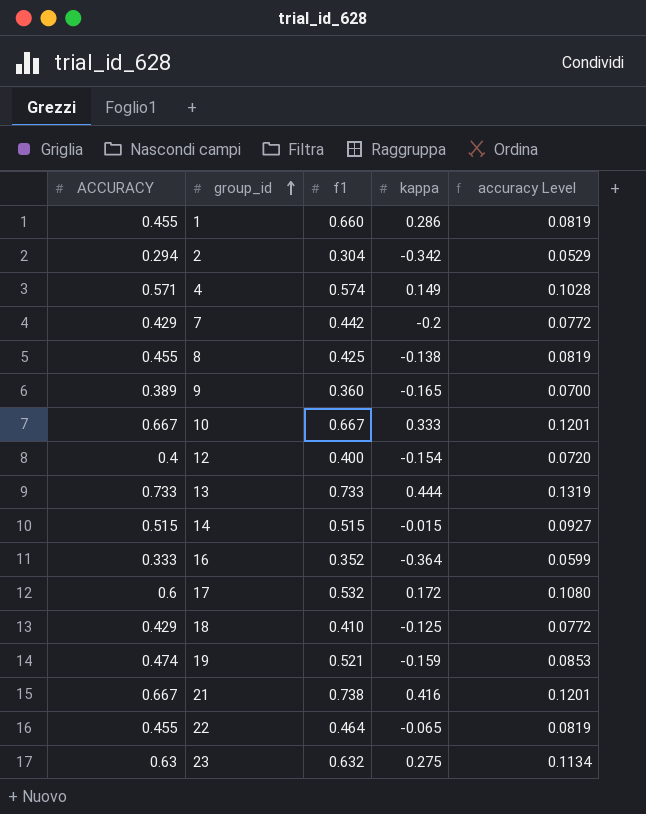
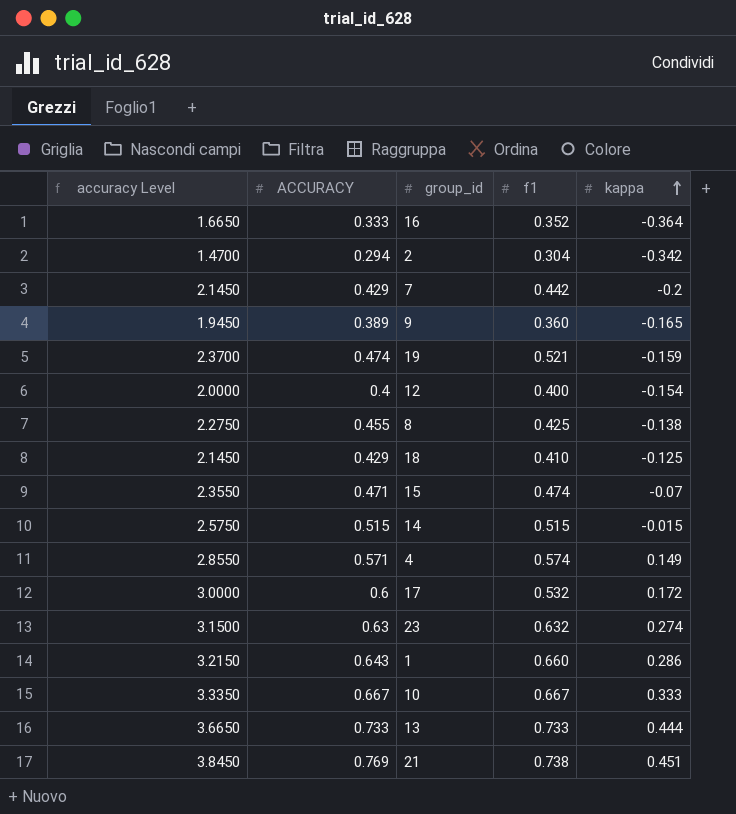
row order: group_id ascending -> kappa ascending
column accuracy Level | formula: [ACCURACY] * 0.18 -> [ACCURACY] * 5
column accuracy Level | position: 5 -> 1
row 22: 0.455 | 0.464 | -0.065 | 0.0819 -> none
row 15: none -> 2.3550 | 0.471 | 0.474 | -0.07
23 | kappa: 0.275 -> 0.274
1 | ACCURACY: 0.455 -> 0.643
21 | ACCURACY: 0.667 -> 0.769
21 | kappa: 0.416 -> 0.451

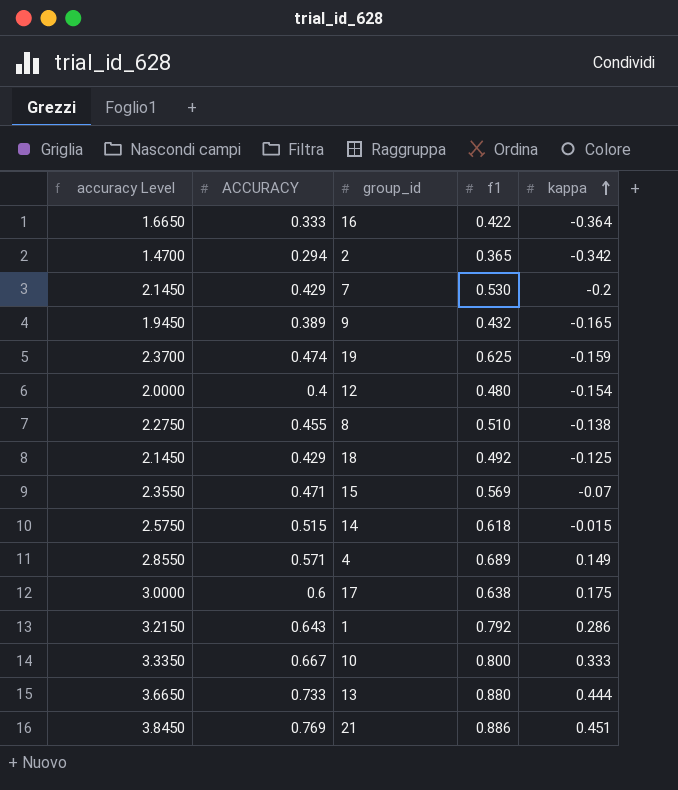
row 23: 3.1500 | 0.63 | 0.632 | 0.274 -> none
16 | f1: 0.352 -> 0.422
2 | f1: 0.304 -> 0.365
7 | f1: 0.442 -> 0.530
9 | f1: 0.360 -> 0.432
19 | f1: 0.521 -> 0.625
12 | f1: 0.400 -> 0.480
8 | f1: 0.425 -> 0.510
18 | f1: 0.410 -> 0.492
15 | f1: 0.474 -> 0.569
14 | f1: 0.515 -> 0.618
4 | f1: 0.574 -> 0.689
17 | f1: 0.532 -> 0.638
17 | kappa: 0.172 -> 0.175
1 | f1: 0.660 -> 0.792
10 | f1: 0.667 -> 0.800
13 | f1: 0.733 -> 0.880
21 | f1: 0.738 -> 0.886

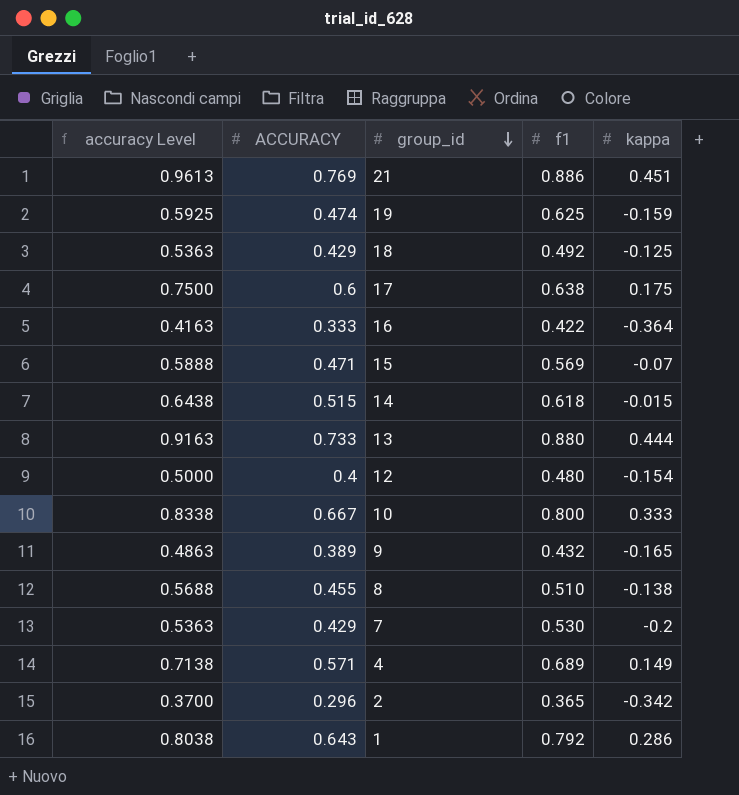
row order: kappa ascending -> group_id descending
column accuracy Level | formula: [ACCURACY] * 5 -> [ACCURACY] * 1.25
2 | ACCURACY: 0.294 -> 0.296

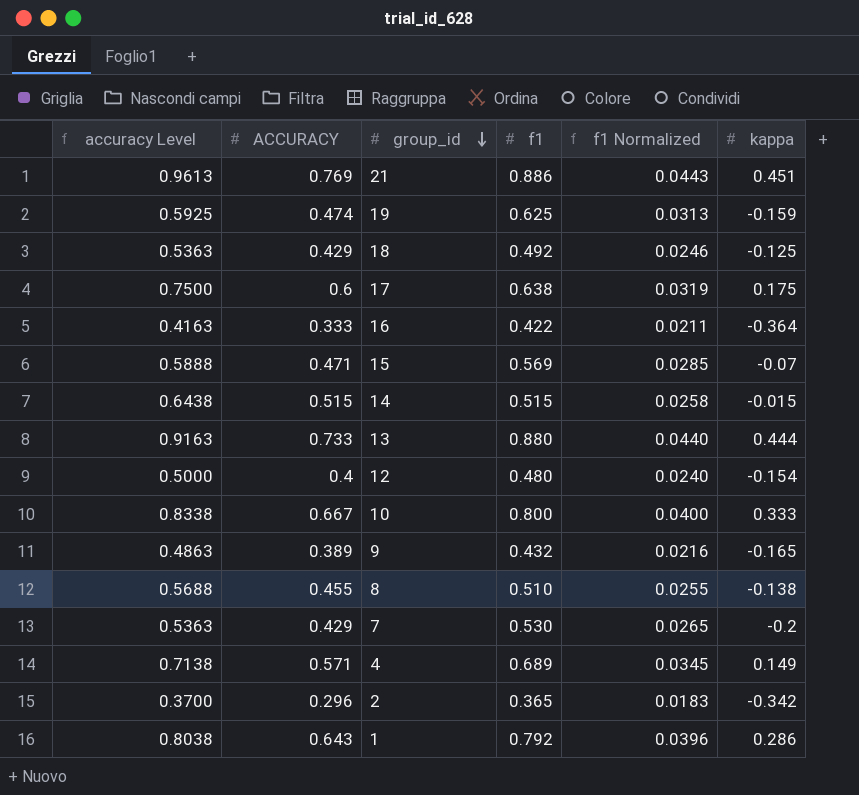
column f1 Normalized | formula: none -> [f1] * 0.05
14 | f1: 0.618 -> 0.515

